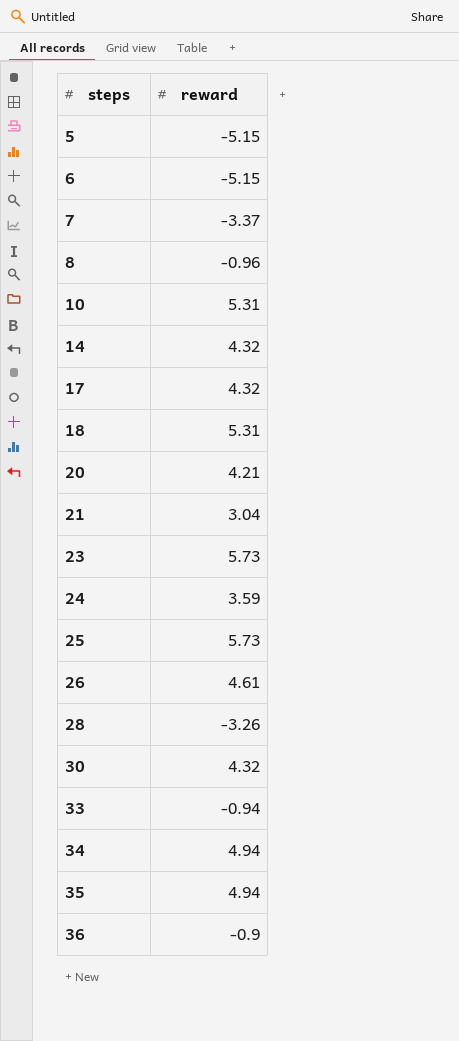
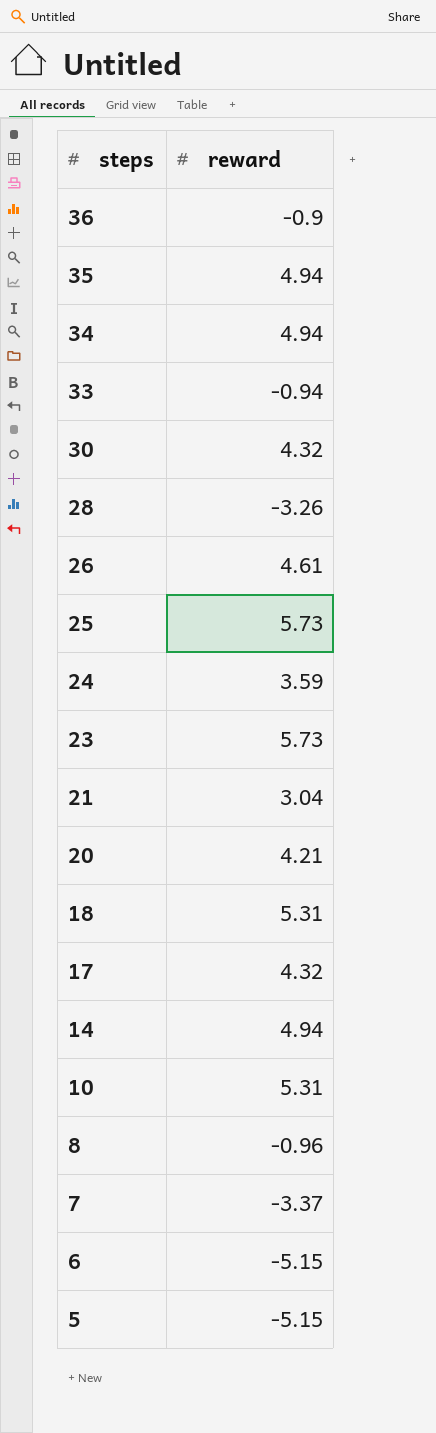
row order: steps ascending -> steps descending
14 | reward: 4.32 -> 4.94

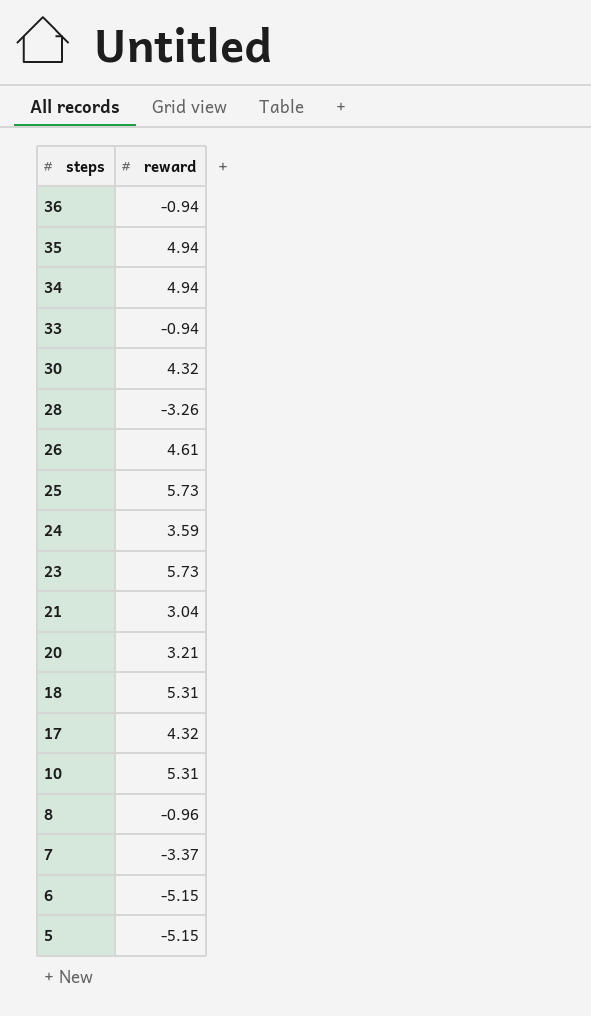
row 14: 4.94 -> none
36 | reward: -0.9 -> -0.94
20 | reward: 4.21 -> 3.21

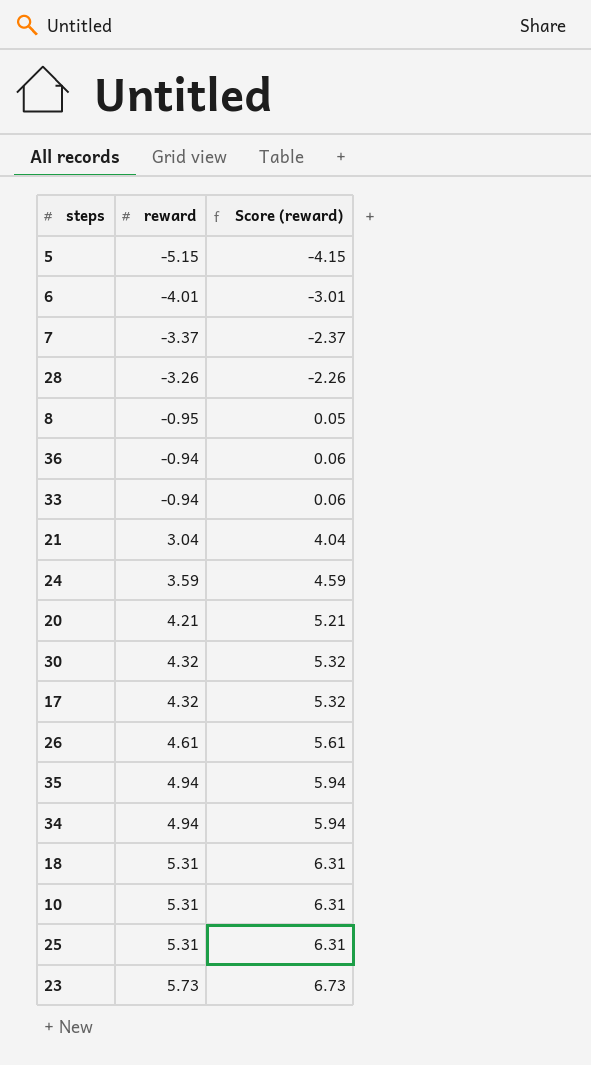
row order: steps descending -> reward ascending
column Score (reward) | formula: none -> [reward] + 1
6 | reward: -5.15 -> -4.01
8 | reward: -0.96 -> -0.95
20 | reward: 3.21 -> 4.21
25 | reward: 5.73 -> 5.31

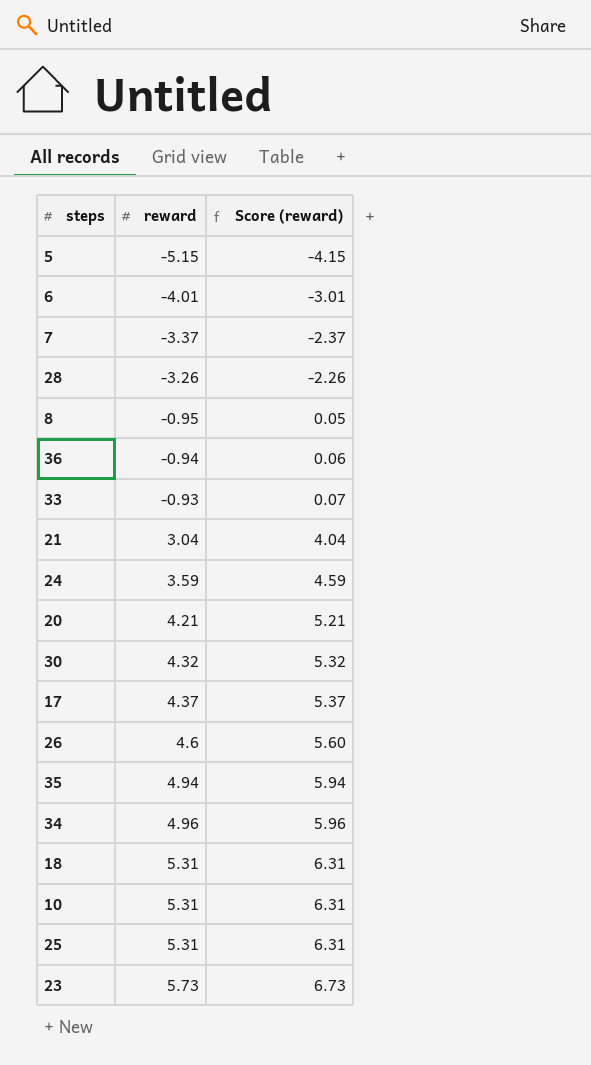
33 | reward: -0.94 -> -0.93
33 | Score (reward): 0.06 -> 0.07
17 | reward: 4.32 -> 4.37
17 | Score (reward): 5.32 -> 5.37
26 | reward: 4.61 -> 4.6
26 | Score (reward): 5.61 -> 5.60
34 | reward: 4.94 -> 4.96
34 | Score (reward): 5.94 -> 5.96

